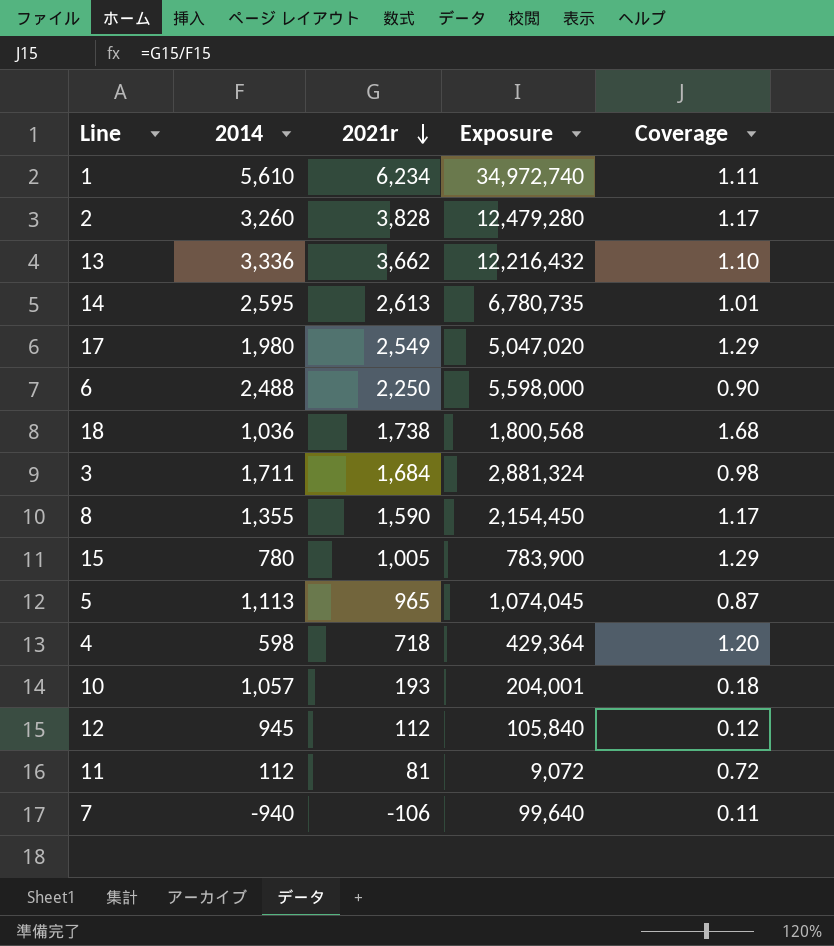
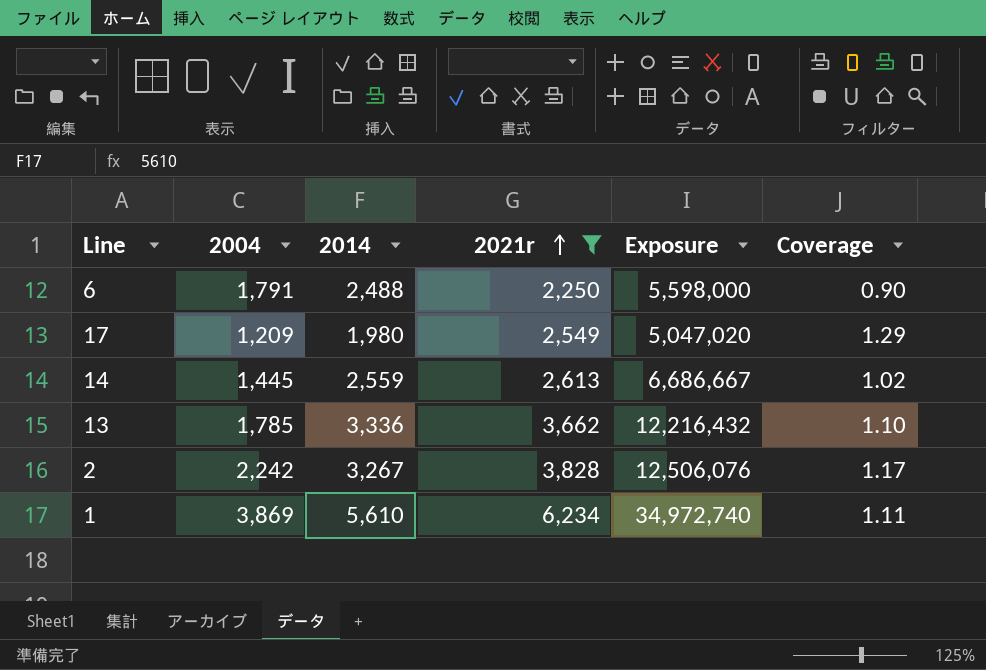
filter: none -> 2021r >= 2,250
row order: 2021r descending -> 2021r ascending
column 2004 | position: none -> 2
14 | 2014: 2,595 -> 2,559
14 | Exposure: 6,780,735 -> 6,686,667
14 | Coverage: 1.01 -> 1.02
2 | 2014: 3,260 -> 3,267
2 | Exposure: 12,479,280 -> 12,506,076

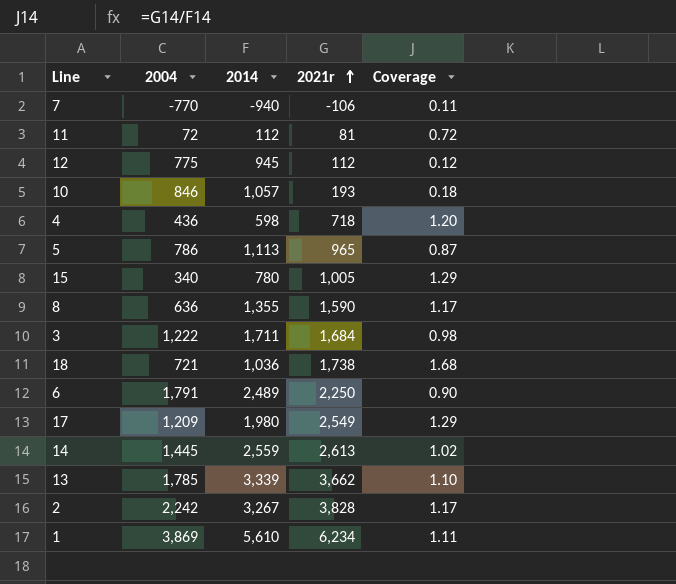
filter: 2021r >= 2,250 -> none
column Exposure | formula: [2014] * [2021r] -> none
6 | 2014: 2,488 -> 2,489
13 | 2014: 3,336 -> 3,339

